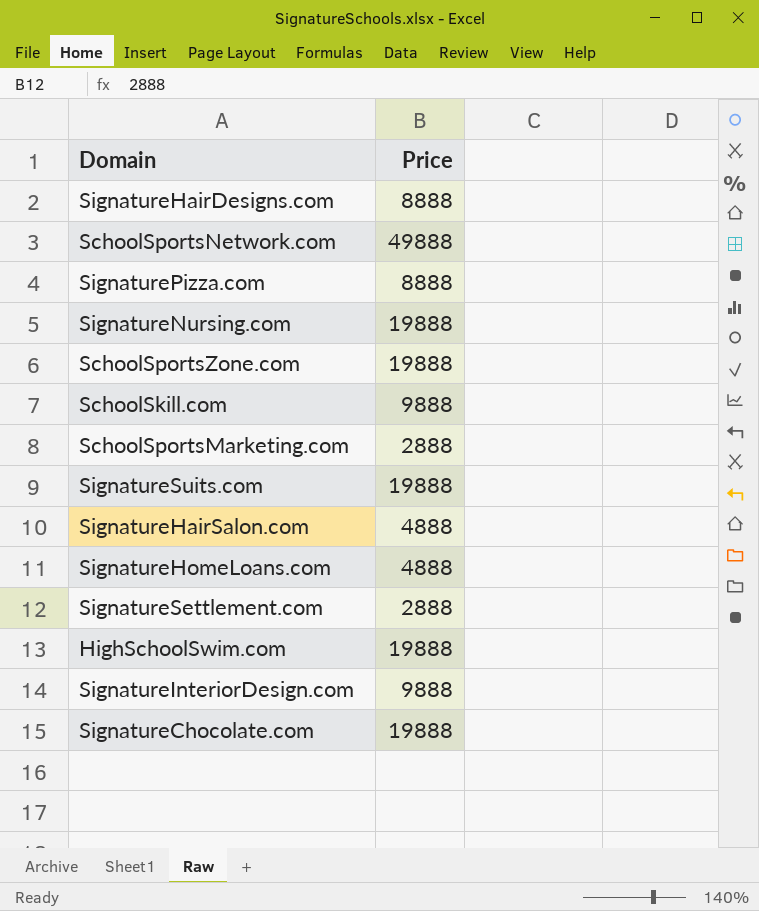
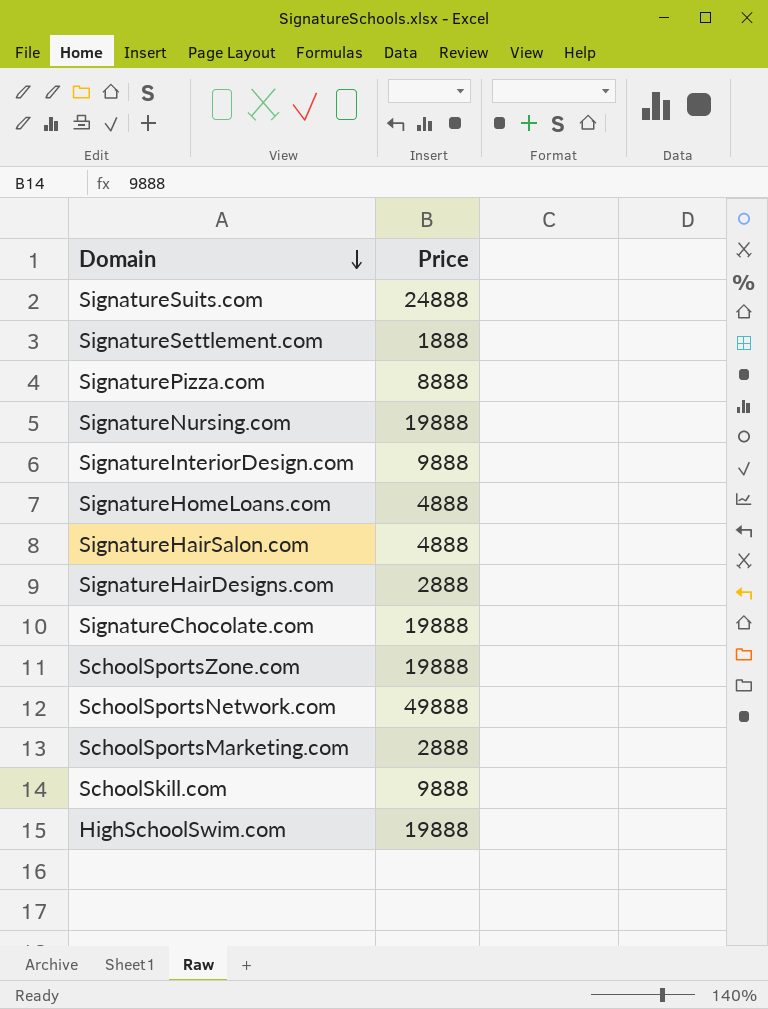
row order: none -> Domain descending
SignatureSuits.com | Price: 19888 -> 24888
SignatureSettlement.com | Price: 2888 -> 1888
SignatureHairDesigns.com | Price: 8888 -> 2888

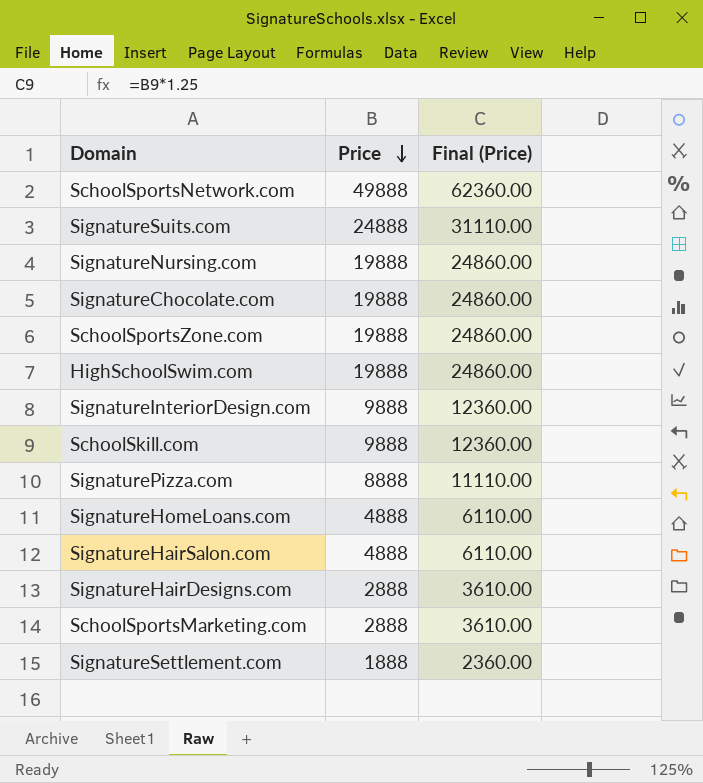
row order: Domain descending -> Price descending
column Final (Price) | formula: none -> [Price] * 1.25

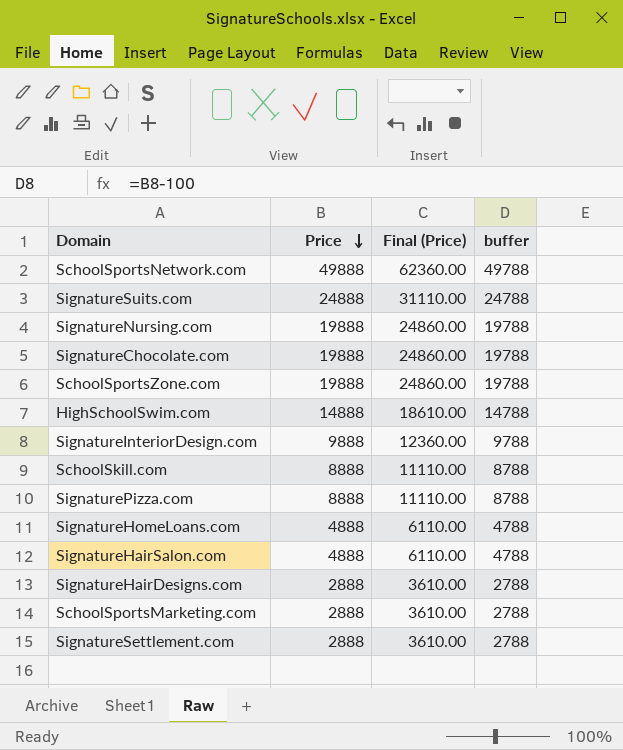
column buffer | formula: none -> [Price] - 100
HighSchoolSwim.com | Price: 19888 -> 14888
HighSchoolSwim.com | Final (Price): 24860.00 -> 18610.00
SchoolSkill.com | Price: 9888 -> 8888
SchoolSkill.com | Final (Price): 12360.00 -> 11110.00
SignatureSettlement.com | Price: 1888 -> 2888
SignatureSettlement.com | Final (Price): 2360.00 -> 3610.00

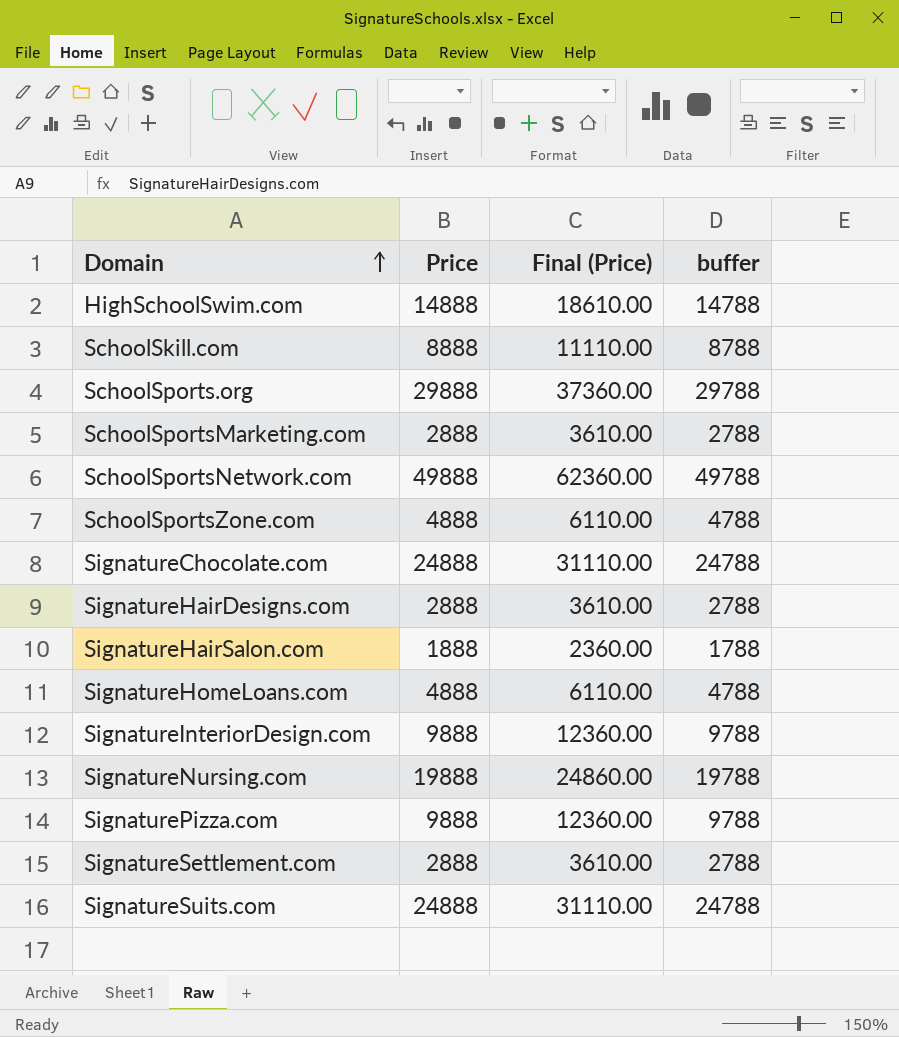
row order: Price descending -> Domain ascending
row SchoolSports.org: none -> 29888 | 37360.00 | 29788
SchoolSportsZone.com | Price: 19888 -> 4888
SchoolSportsZone.com | Final (Price): 24860.00 -> 6110.00
SchoolSportsZone.com | buffer: 19788 -> 4788
SignatureChocolate.com | Price: 19888 -> 24888
SignatureChocolate.com | Final (Price): 24860.00 -> 31110.00
SignatureChocolate.com | buffer: 19788 -> 24788
SignatureHairSalon.com | Price: 4888 -> 1888
SignatureHairSalon.com | Final (Price): 6110.00 -> 2360.00
SignatureHairSalon.com | buffer: 4788 -> 1788
SignaturePizza.com | Price: 8888 -> 9888
SignaturePizza.com | Final (Price): 11110.00 -> 12360.00
SignaturePizza.com | buffer: 8788 -> 9788

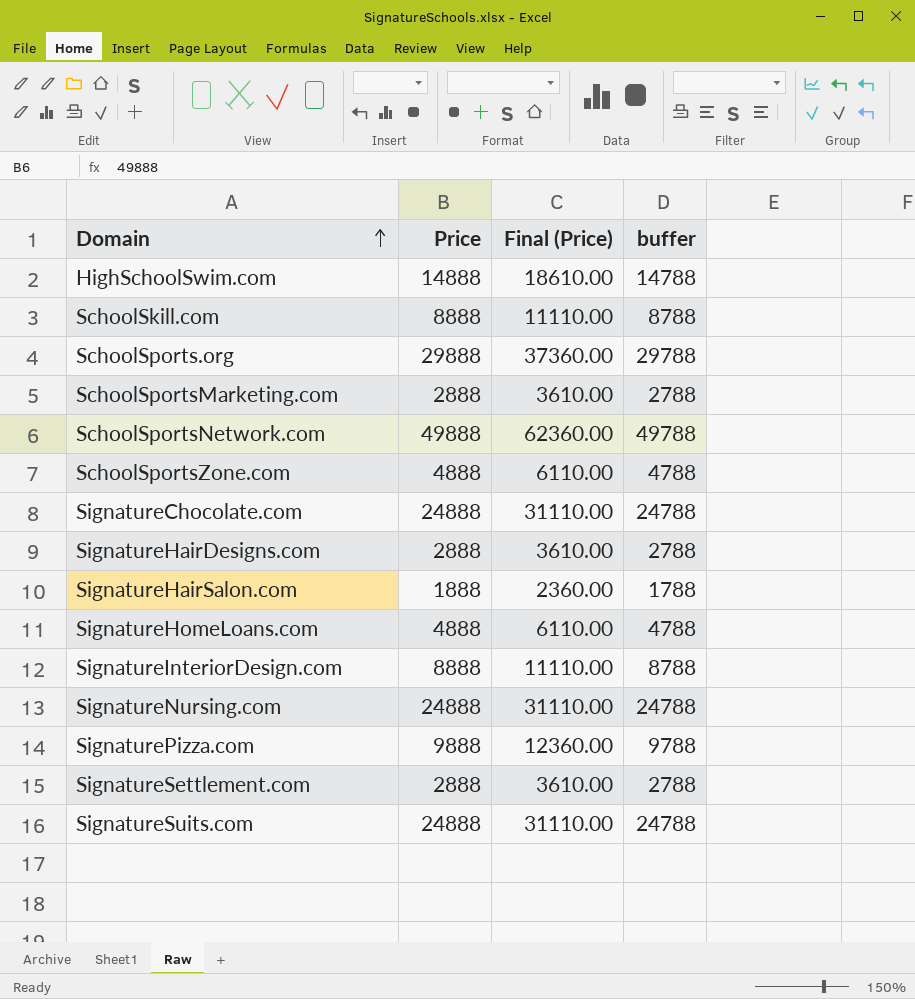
SignatureInteriorDesign.com | Price: 9888 -> 8888
SignatureInteriorDesign.com | Final (Price): 12360.00 -> 11110.00
SignatureInteriorDesign.com | buffer: 9788 -> 8788
SignatureNursing.com | Price: 19888 -> 24888
SignatureNursing.com | Final (Price): 24860.00 -> 31110.00
SignatureNursing.com | buffer: 19788 -> 24788

